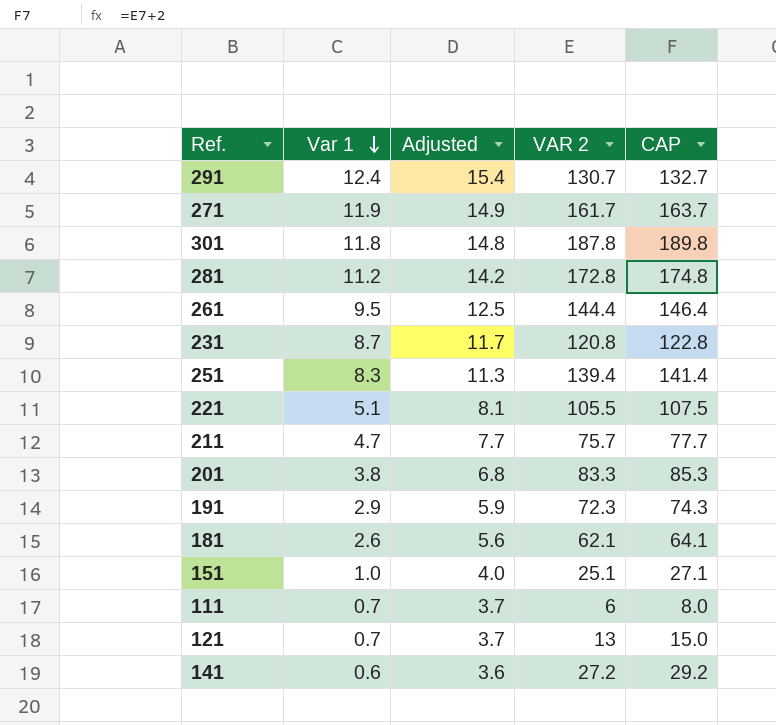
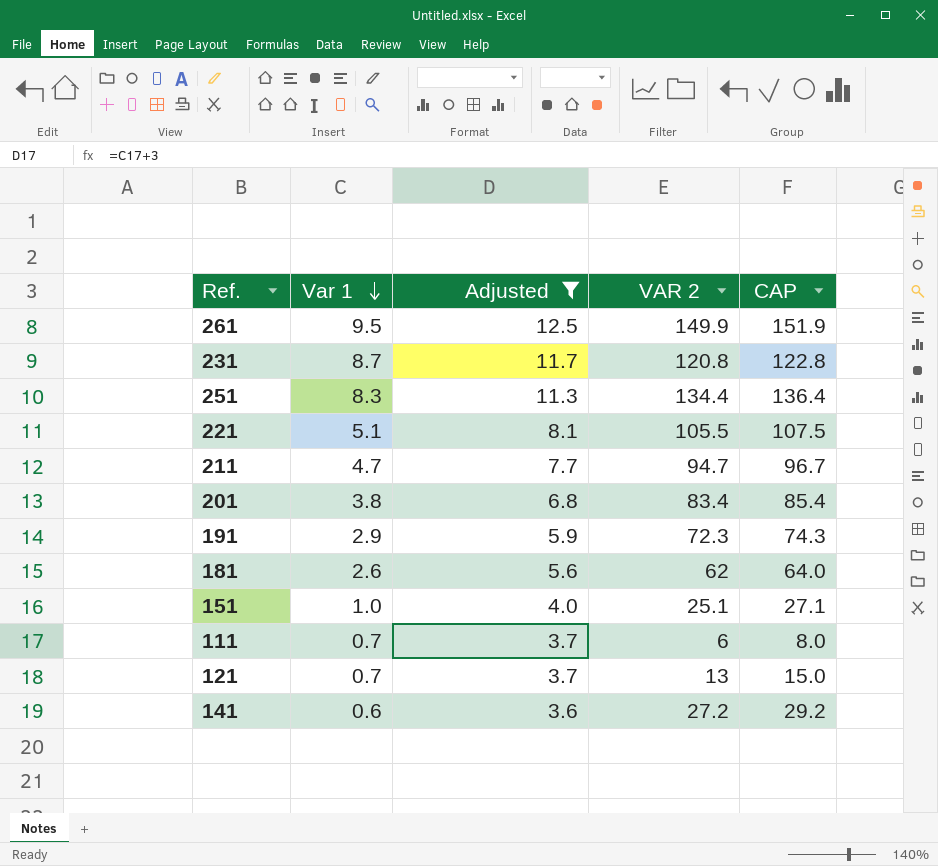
filter: none -> Adjusted <= 12.5
261 | VAR 2: 144.4 -> 149.9
261 | CAP: 146.4 -> 151.9
251 | VAR 2: 139.4 -> 134.4
251 | CAP: 141.4 -> 136.4
211 | VAR 2: 75.7 -> 94.7
211 | CAP: 77.7 -> 96.7
201 | VAR 2: 83.3 -> 83.4
201 | CAP: 85.3 -> 85.4
181 | VAR 2: 62.1 -> 62
181 | CAP: 64.1 -> 64.0

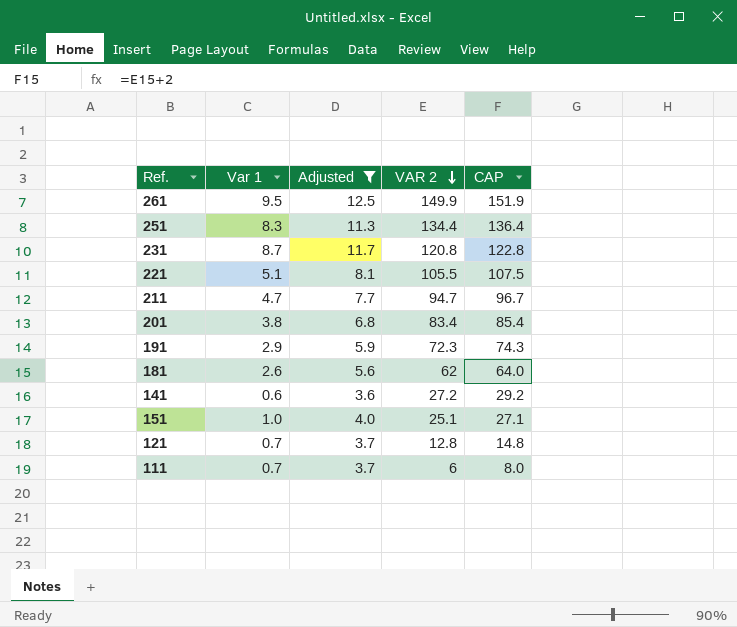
row order: Var 1 descending -> VAR 2 descending
121 | VAR 2: 13 -> 12.8
121 | CAP: 15.0 -> 14.8

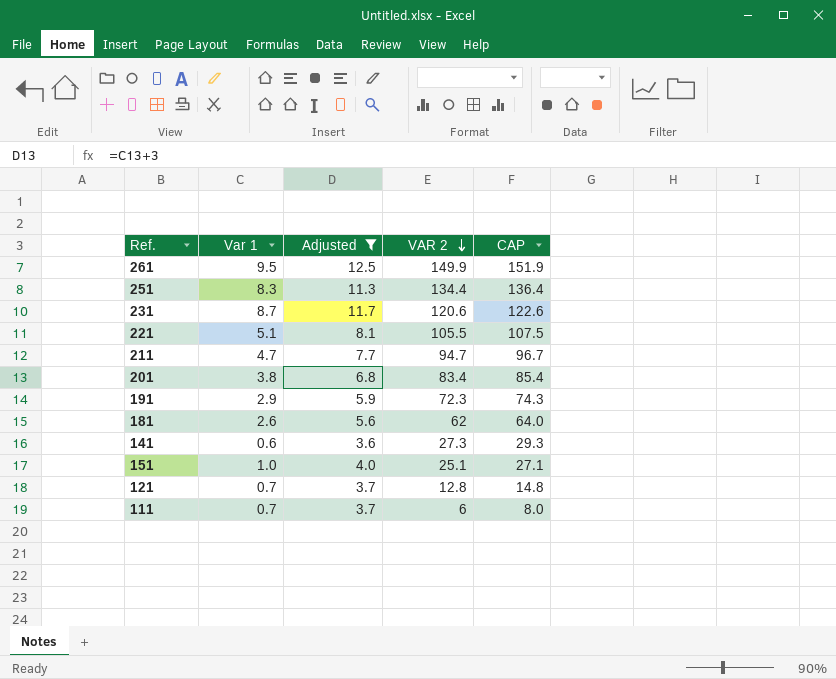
231 | VAR 2: 120.8 -> 120.6
231 | CAP: 122.8 -> 122.6
141 | VAR 2: 27.2 -> 27.3
141 | CAP: 29.2 -> 29.3

